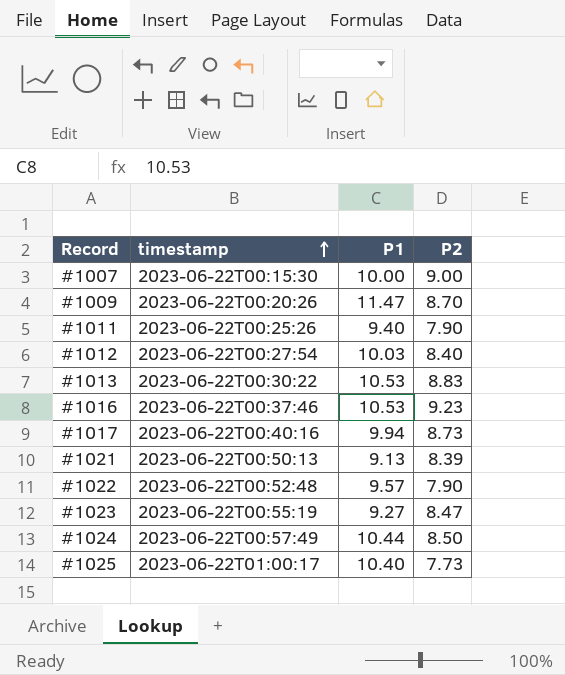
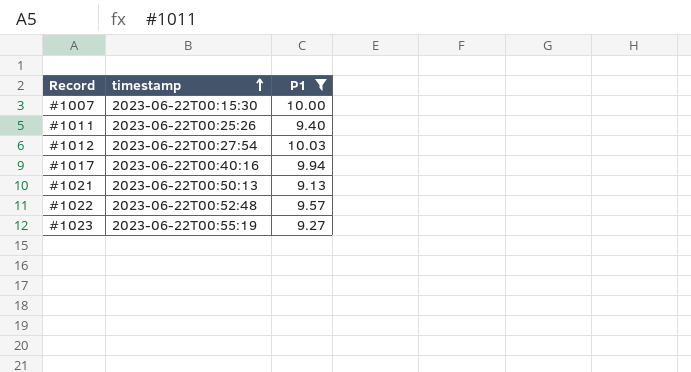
filter: none -> P1 <= 10.03
column P2 | position: 4 -> none

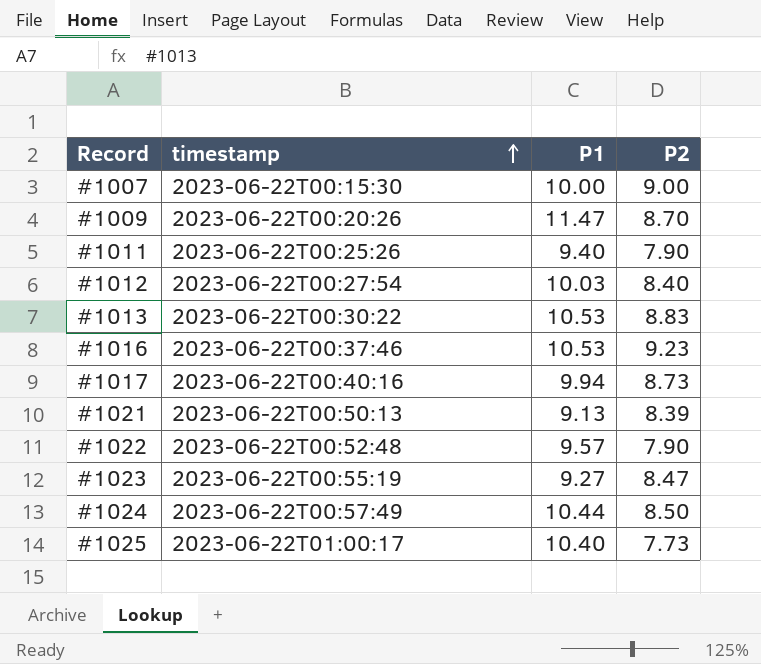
filter: P1 <= 10.03 -> none
column P2 | position: none -> 4

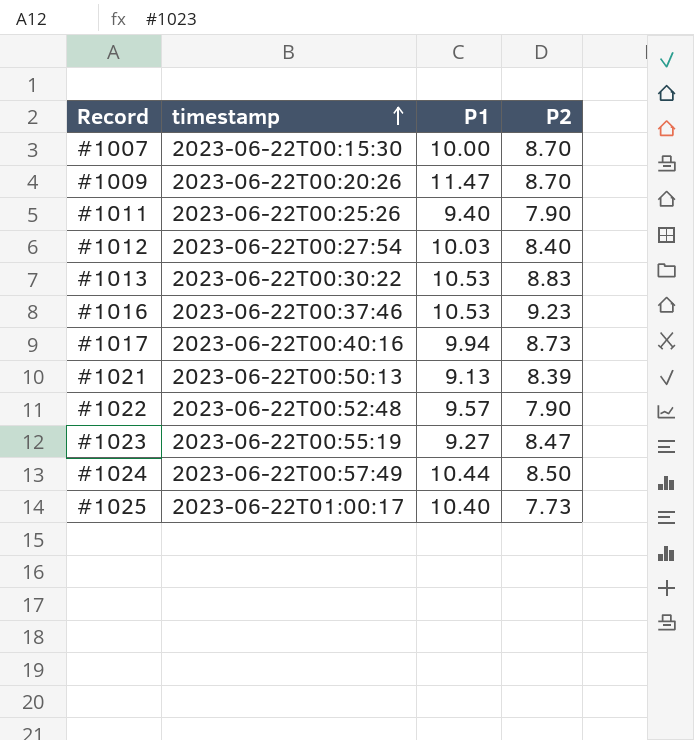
#1007 | P2: 9.00 -> 8.70

